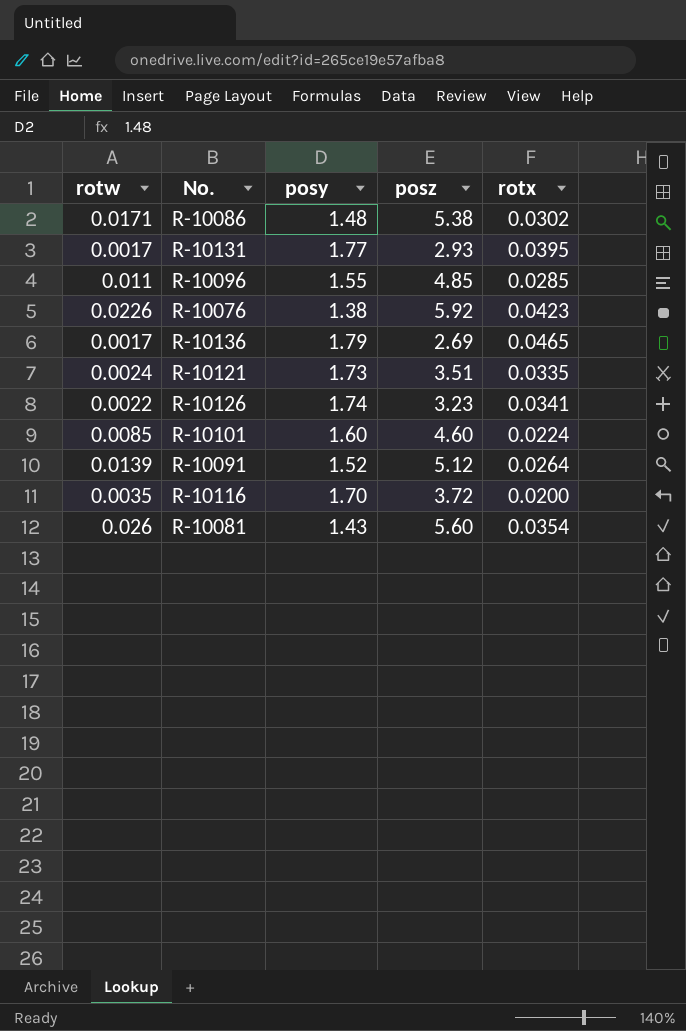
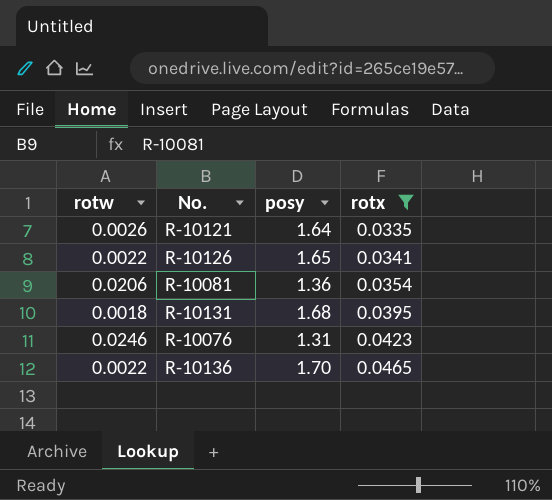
filter: none -> rotx >= 0.0335
row order: none -> rotx ascending
column posz | position: 4 -> none
R-10121 | rotw: 0.0024 -> 0.0026
R-10121 | posy: 1.73 -> 1.64
R-10126 | posy: 1.74 -> 1.65
R-10081 | rotw: 0.026 -> 0.0206
R-10081 | posy: 1.43 -> 1.36
R-10131 | rotw: 0.0017 -> 0.0018
R-10131 | posy: 1.77 -> 1.68
R-10076 | rotw: 0.0226 -> 0.0246
R-10076 | posy: 1.38 -> 1.31
R-10136 | rotw: 0.0017 -> 0.0022
R-10136 | posy: 1.79 -> 1.70

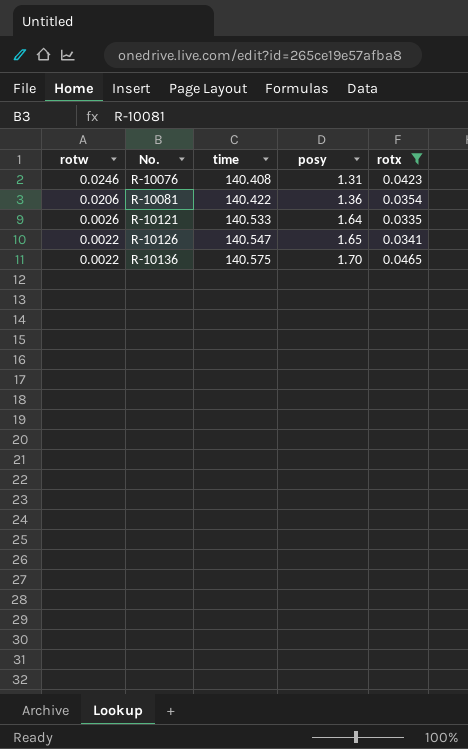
row order: rotx ascending -> rotw descending
column time | position: none -> 3
row R-10131: 0.0018 | 1.68 | 0.0395 -> none

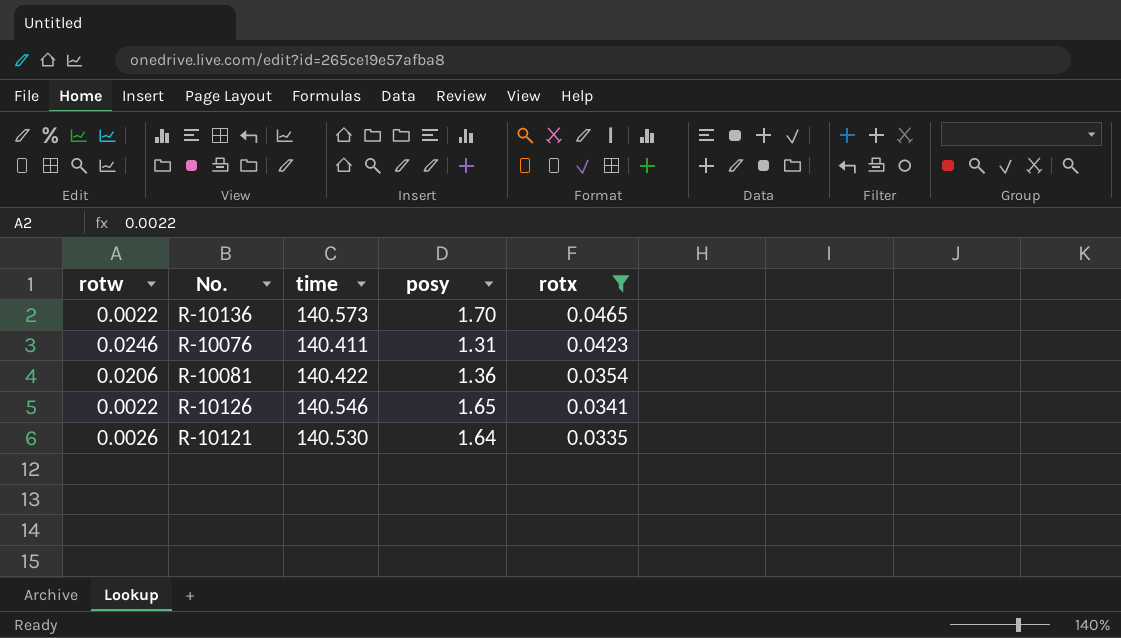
row order: rotw descending -> rotx descending
R-10136 | time: 140.575 -> 140.573
R-10076 | time: 140.408 -> 140.411
R-10126 | time: 140.547 -> 140.546
R-10121 | time: 140.533 -> 140.530

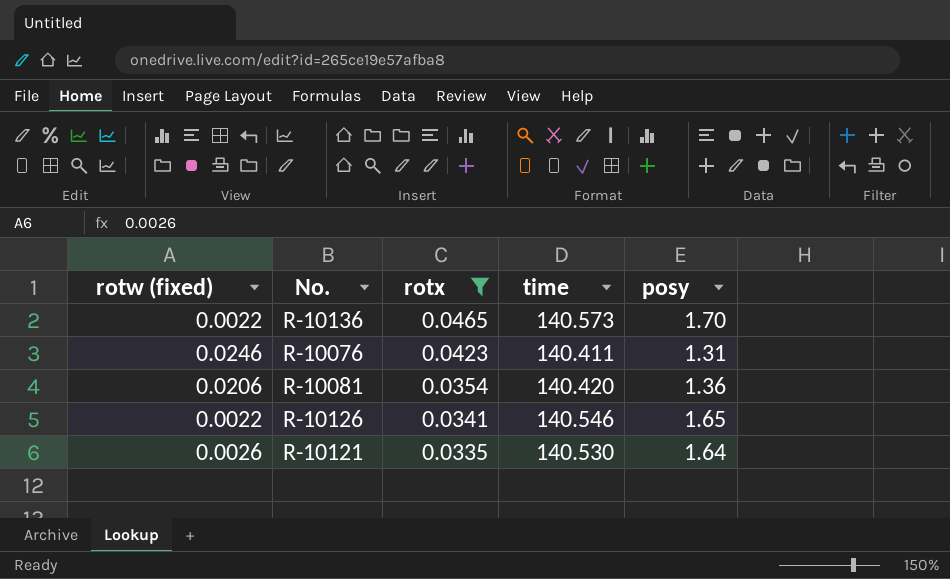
column name: rotw -> rotw (fixed)
column rotx | position: 5 -> 3
R-10081 | time: 140.422 -> 140.420

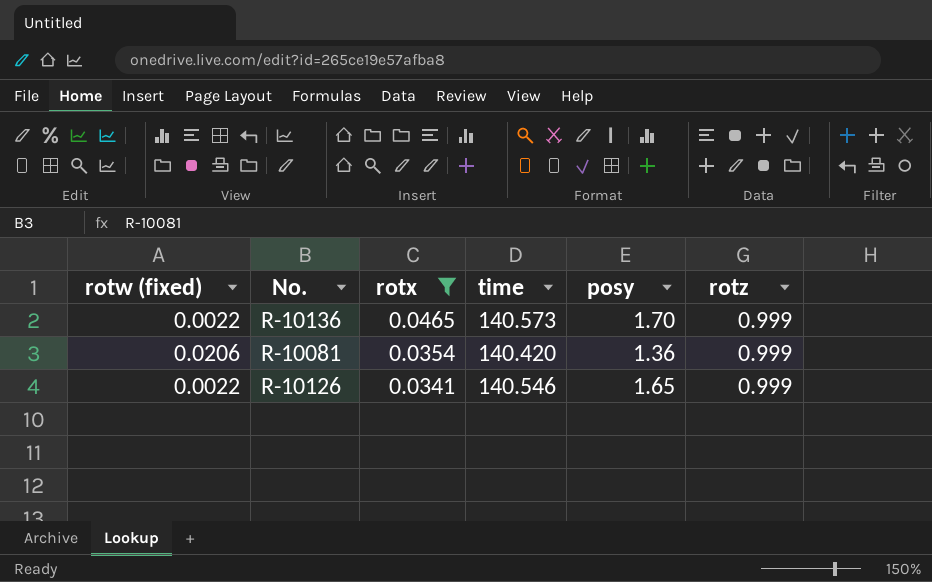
column rotz | position: none -> 6
row R-10076: 0.0246 | 0.0423 | 140.411 | 1.31 -> none
row R-10121: 0.0026 | 0.0335 | 140.530 | 1.64 -> none

